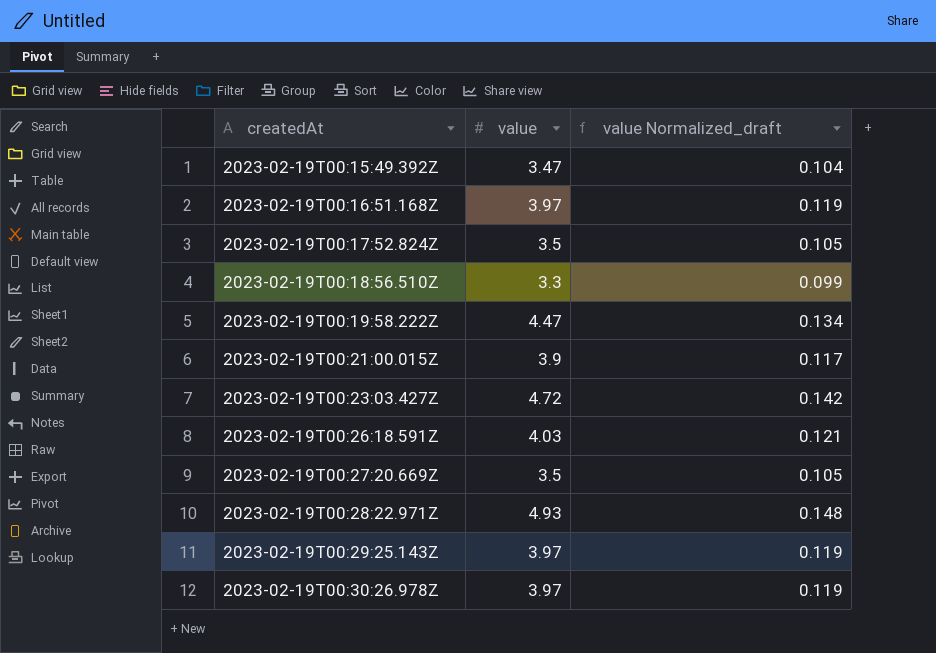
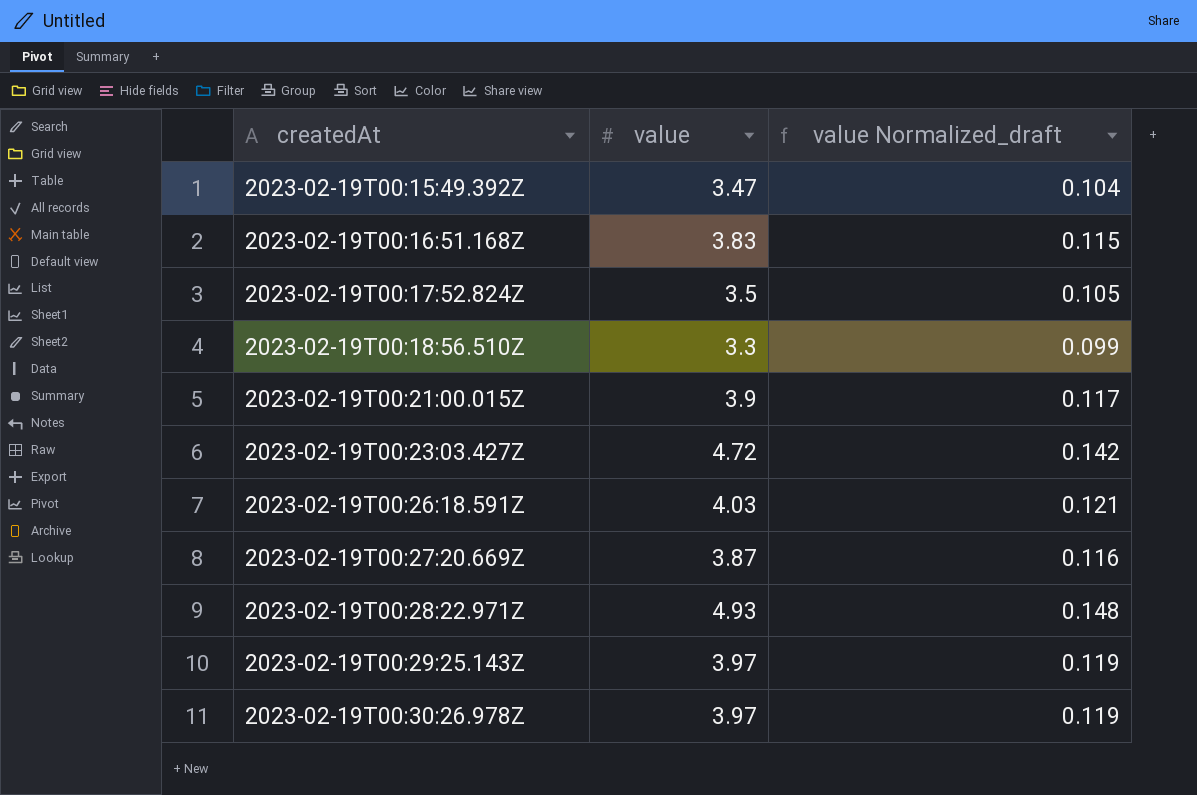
row 2023-02-19T00:19:58.222Z: 4.47 | 0.134 -> none
2023-02-19T00:16:51.168Z | value: 3.97 -> 3.83
2023-02-19T00:16:51.168Z | value Normalized_draft: 0.119 -> 0.115
2023-02-19T00:27:20.669Z | value: 3.5 -> 3.87
2023-02-19T00:27:20.669Z | value Normalized_draft: 0.105 -> 0.116

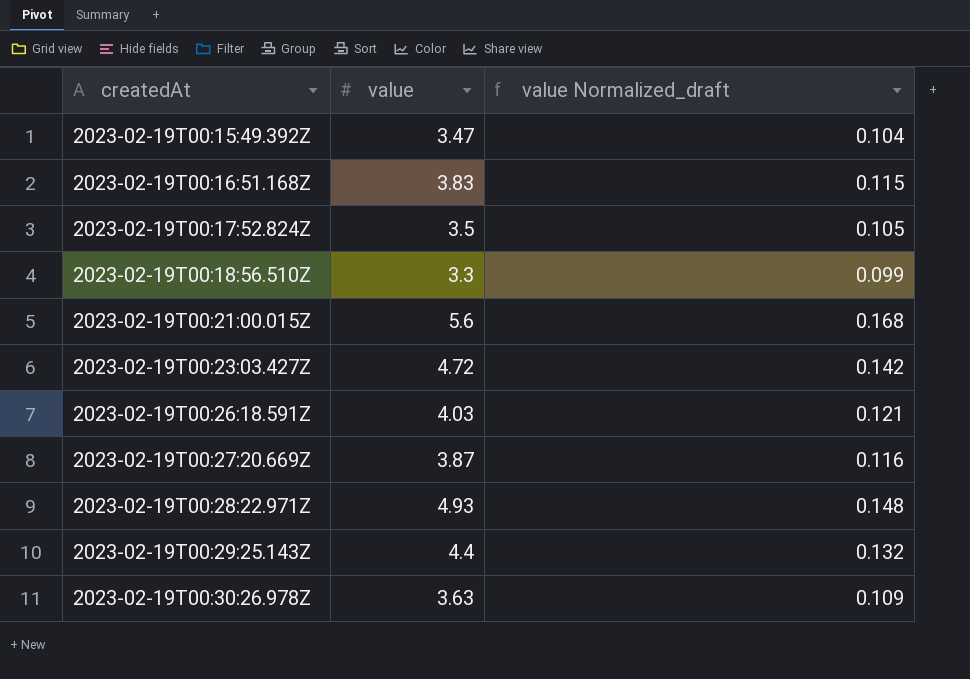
2023-02-19T00:21:00.015Z | value: 3.9 -> 5.6
2023-02-19T00:21:00.015Z | value Normalized_draft: 0.117 -> 0.168
2023-02-19T00:29:25.143Z | value: 3.97 -> 4.4
2023-02-19T00:29:25.143Z | value Normalized_draft: 0.119 -> 0.132
2023-02-19T00:30:26.978Z | value: 3.97 -> 3.63
2023-02-19T00:30:26.978Z | value Normalized_draft: 0.119 -> 0.109

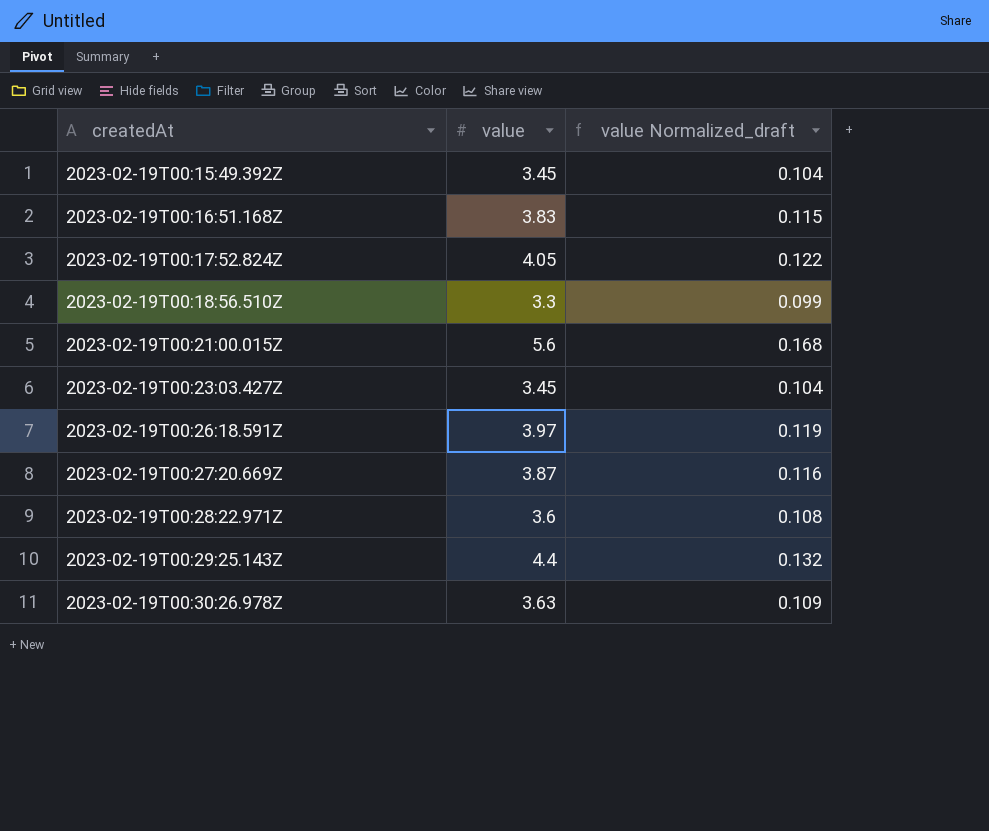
2023-02-19T00:15:49.392Z | value: 3.47 -> 3.45
2023-02-19T00:17:52.824Z | value: 3.5 -> 4.05
2023-02-19T00:17:52.824Z | value Normalized_draft: 0.105 -> 0.122
2023-02-19T00:23:03.427Z | value: 4.72 -> 3.45
2023-02-19T00:23:03.427Z | value Normalized_draft: 0.142 -> 0.104
2023-02-19T00:26:18.591Z | value: 4.03 -> 3.97
2023-02-19T00:26:18.591Z | value Normalized_draft: 0.121 -> 0.119
2023-02-19T00:28:22.971Z | value: 4.93 -> 3.6
2023-02-19T00:28:22.971Z | value Normalized_draft: 0.148 -> 0.108

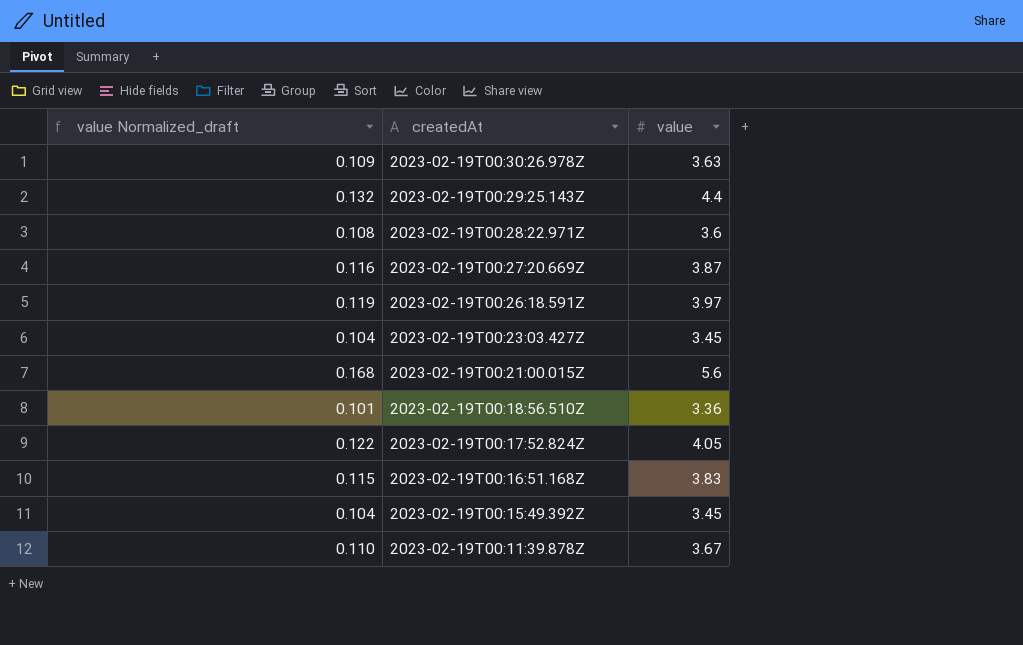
row order: createdAt ascending -> createdAt descending
column value Normalized_draft | position: 3 -> 1
2023-02-19T00:18:56.510Z | value Normalized_draft: 0.099 -> 0.101
2023-02-19T00:18:56.510Z | value: 3.3 -> 3.36
row 2023-02-19T00:11:39.878Z: none -> 0.110 | 3.67

